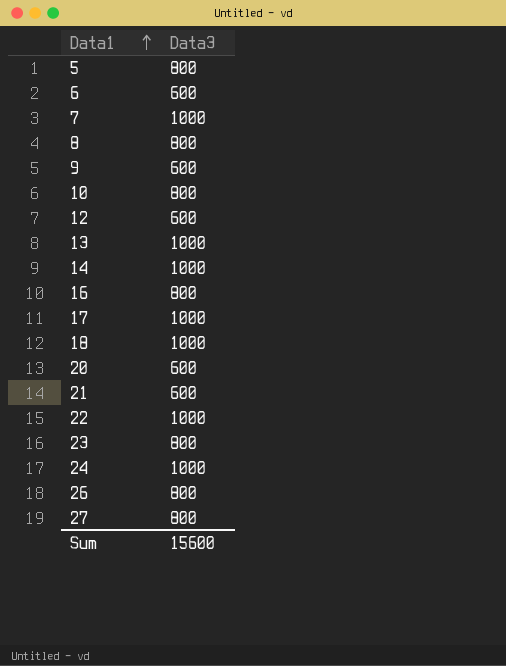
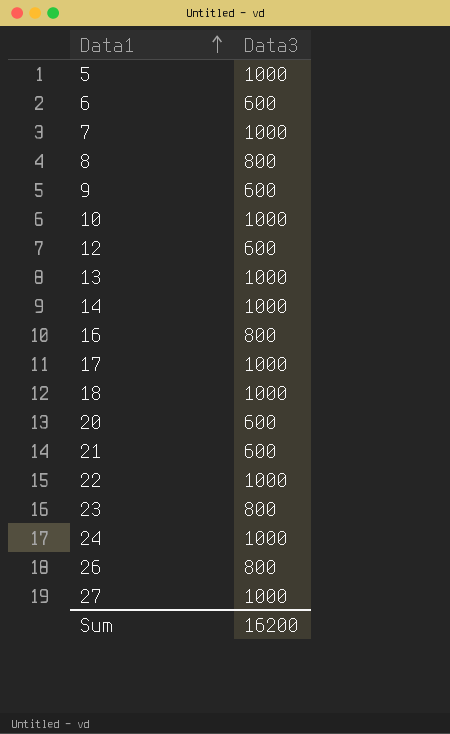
5 | Data3: 800 -> 1000
10 | Data3: 800 -> 1000
27 | Data3: 800 -> 1000
Sum | Data3: 15600 -> 16200

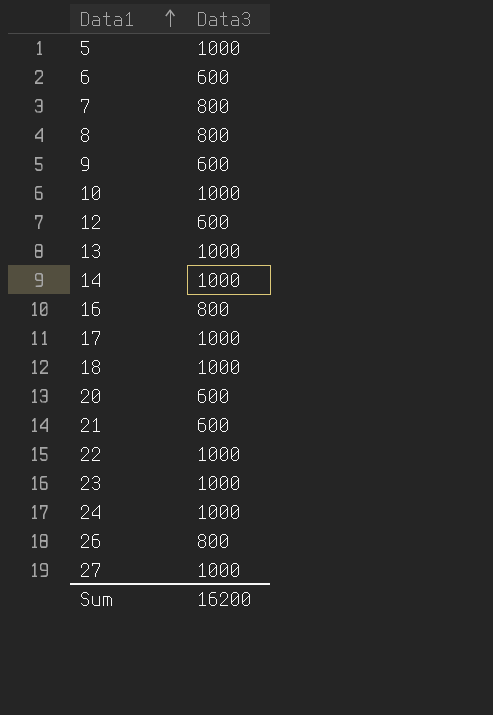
7 | Data3: 1000 -> 800
23 | Data3: 800 -> 1000

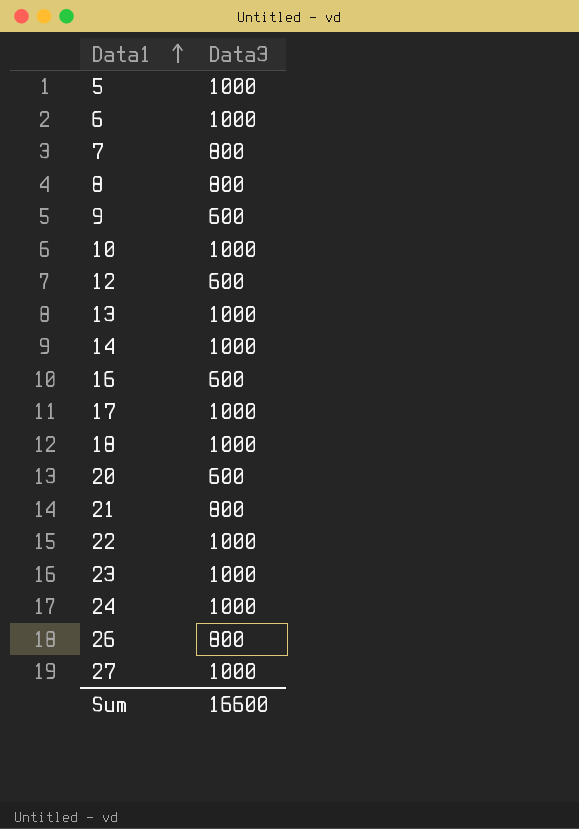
6 | Data3: 600 -> 1000
16 | Data3: 800 -> 600
21 | Data3: 600 -> 800
Sum | Data3: 16200 -> 16600

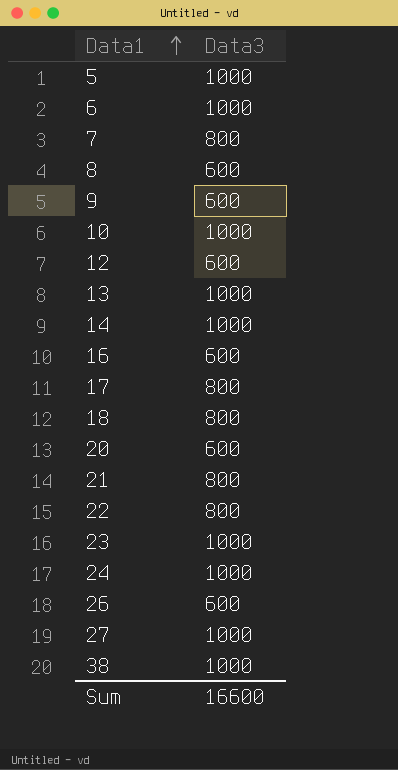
8 | Data3: 800 -> 600
17 | Data3: 1000 -> 800
18 | Data3: 1000 -> 800
22 | Data3: 1000 -> 800
26 | Data3: 800 -> 600
row 38: none -> 1000

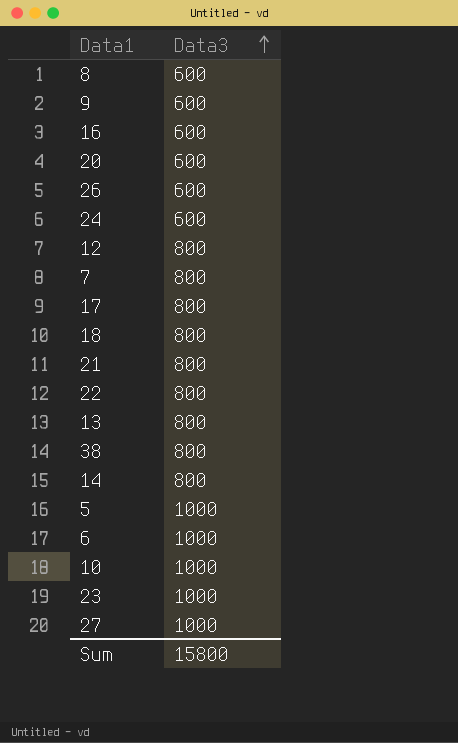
row order: Data1 ascending -> Data3 ascending
24 | Data3: 1000 -> 600
12 | Data3: 600 -> 800
13 | Data3: 1000 -> 800
38 | Data3: 1000 -> 800
14 | Data3: 1000 -> 800
Sum | Data3: 16600 -> 15800

